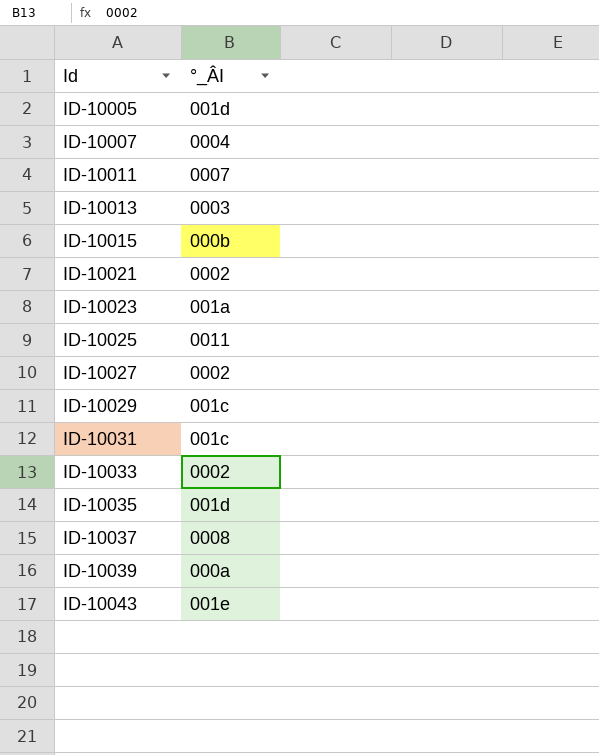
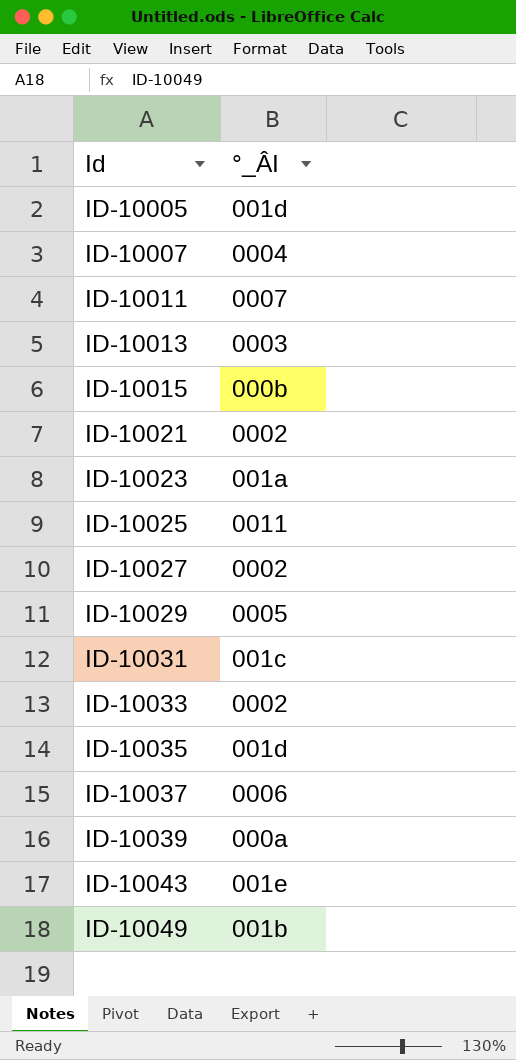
ID-10029 | °_ÂI: 001c -> 0005
ID-10037 | °_ÂI: 0008 -> 0006
row ID-10049: none -> 001b

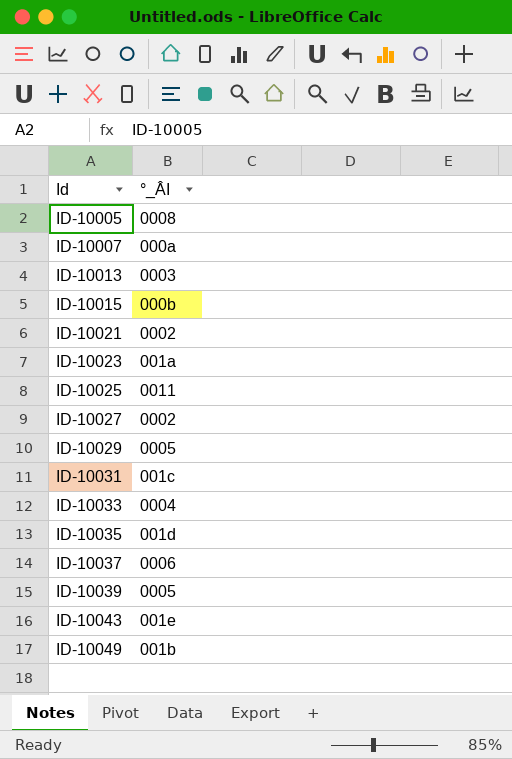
row ID-10011: 0007 -> none
ID-10005 | °_ÂI: 001d -> 0008
ID-10007 | °_ÂI: 0004 -> 000a
ID-10033 | °_ÂI: 0002 -> 0004
ID-10039 | °_ÂI: 000a -> 0005

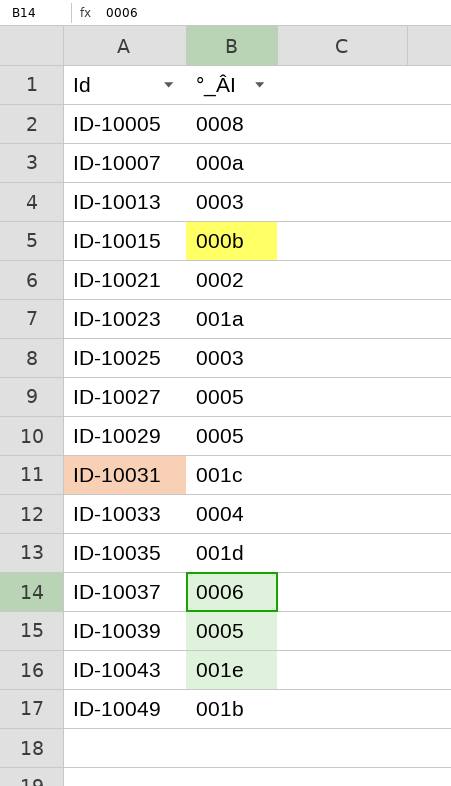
ID-10025 | °_ÂI: 0011 -> 0003
ID-10027 | °_ÂI: 0002 -> 0005

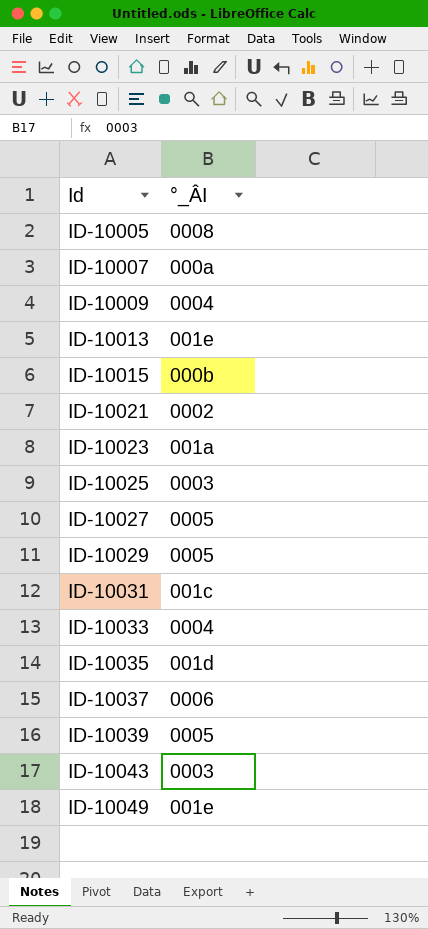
row ID-10009: none -> 0004
ID-10013 | °_ÂI: 0003 -> 001e
ID-10043 | °_ÂI: 001e -> 0003
ID-10049 | °_ÂI: 001b -> 001e

